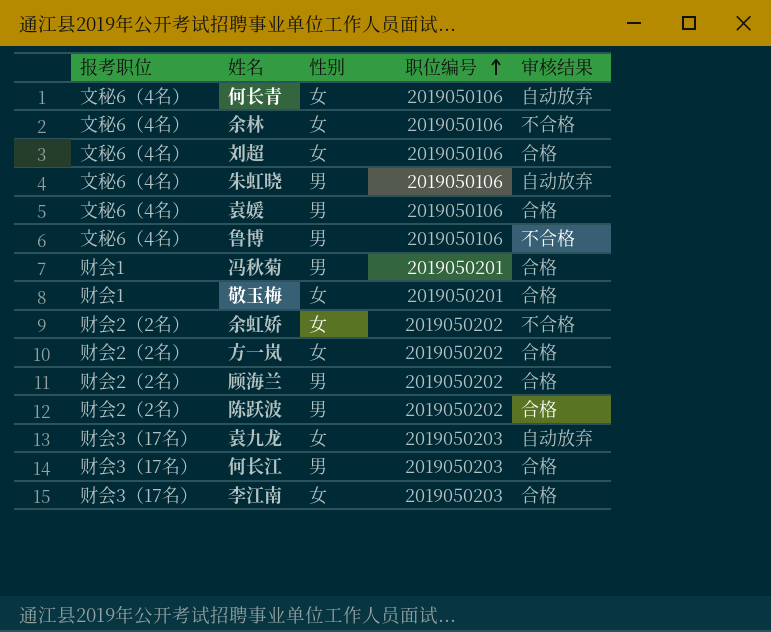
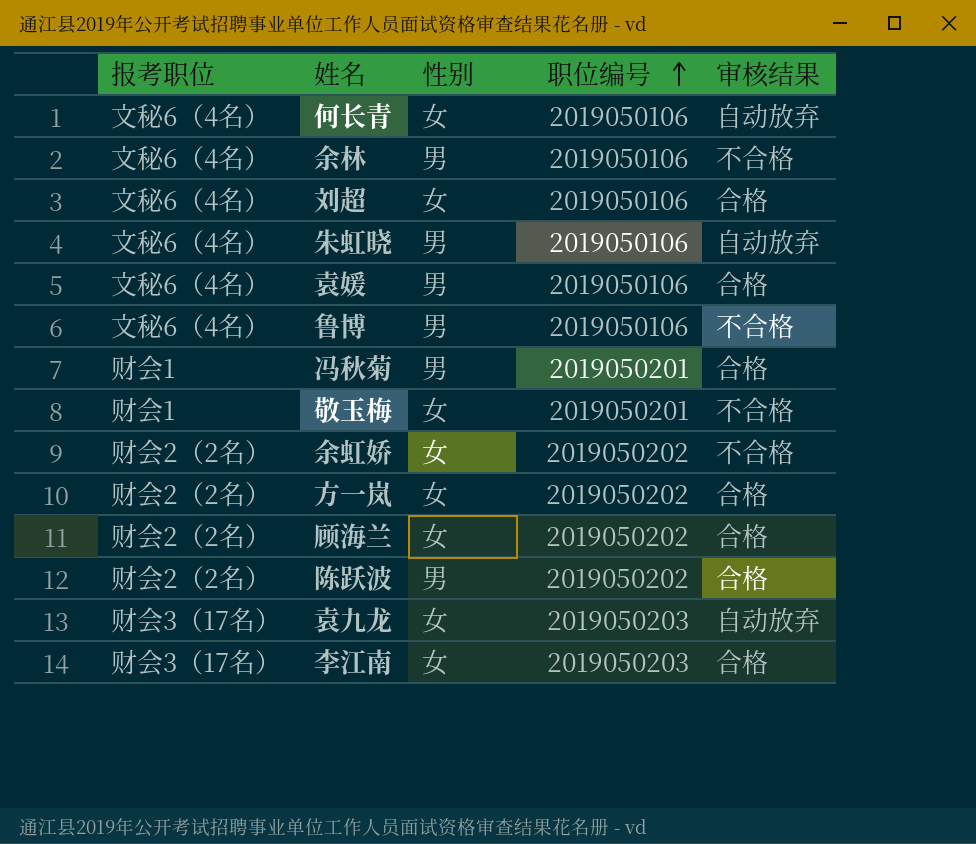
row 何长江: 财会3（17名） | 男 | 2019050203 | 合格 -> none
余林 | 性别: 女 -> 男
敬玉梅 | 审核结果: 合格 -> 不合格
顾海兰 | 性别: 男 -> 女

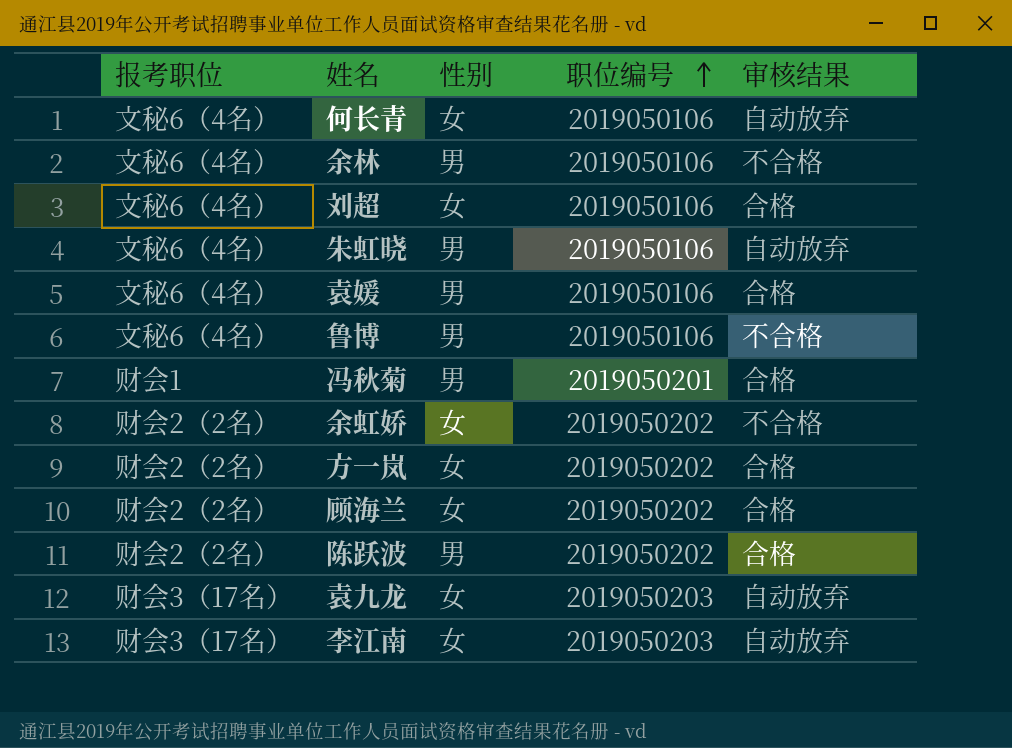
row 敬玉梅: 财会1 | 女 | 2019050201 | 不合格 -> none
李江南 | 审核结果: 合格 -> 自动放弃

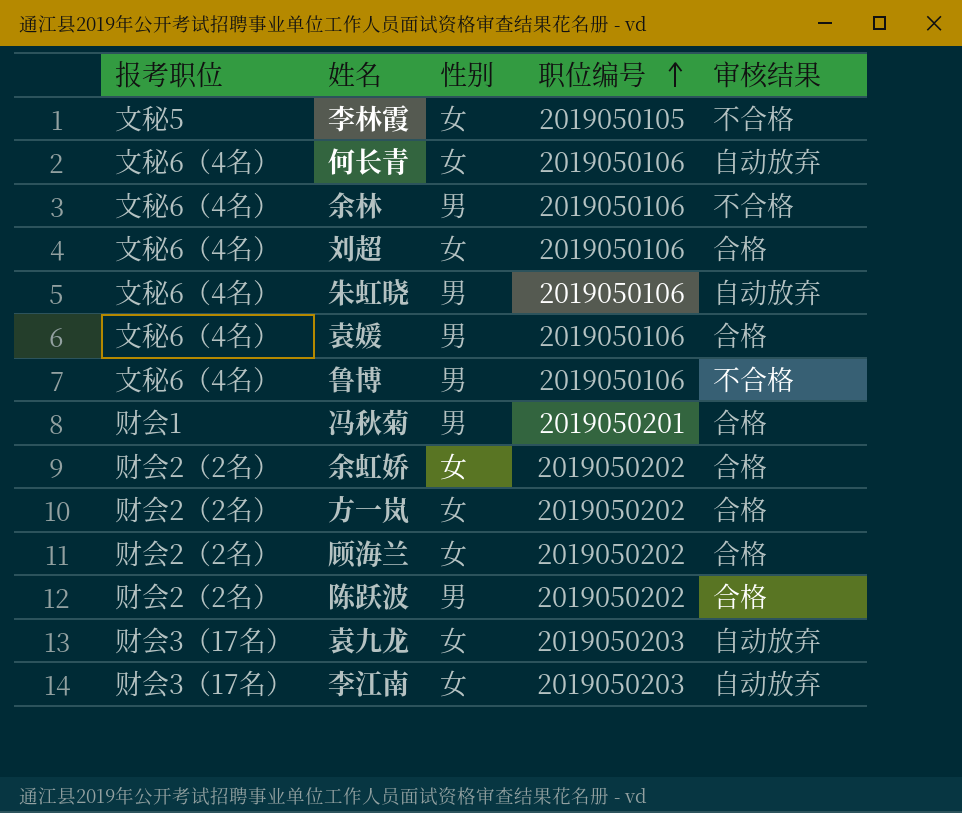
row 李林霞: none -> 文秘5 | 女 | 2019050105 | 不合格
余虹娇 | 审核结果: 不合格 -> 合格

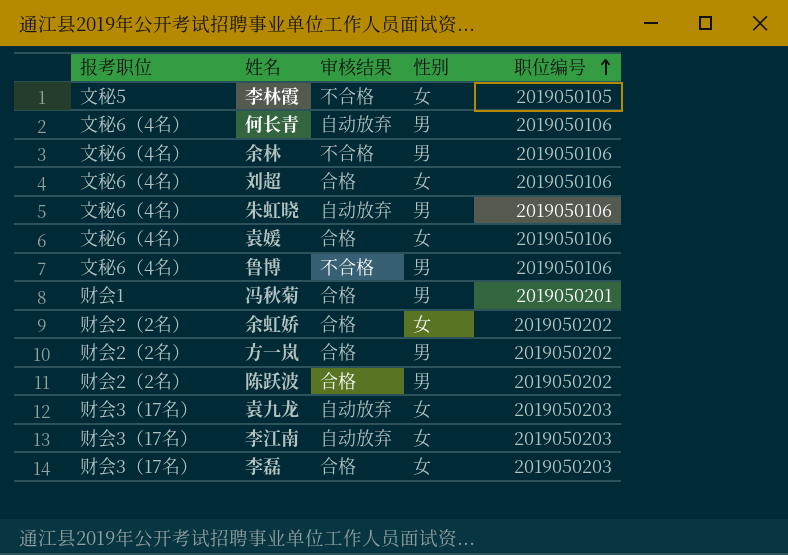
column 审核结果 | position: 5 -> 3
row 顾海兰: 财会2（2名） | 女 | 2019050202 | 合格 -> none
何长青 | 性别: 女 -> 男
袁媛 | 性别: 男 -> 女
方一岚 | 性别: 女 -> 男
row 李磊: none -> 财会3（17名） | 合格 | 女 | 2019050203

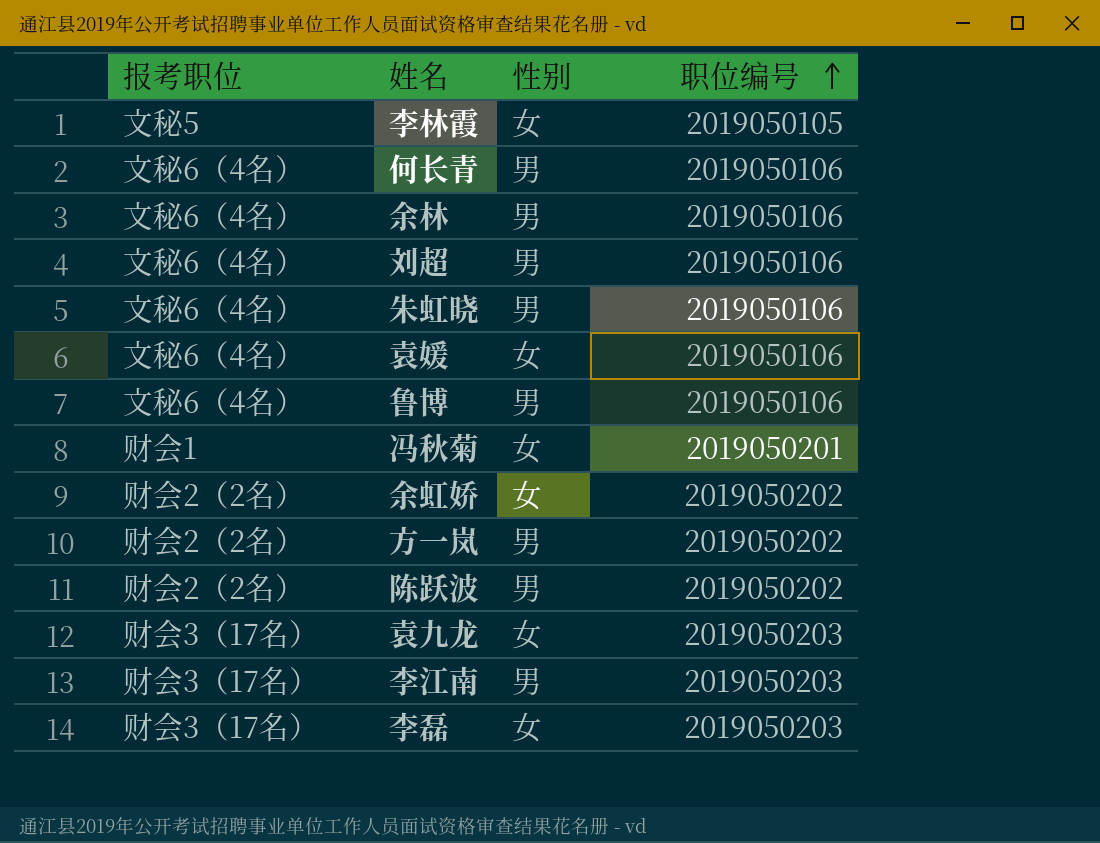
column 审核结果 | position: 3 -> none
刘超 | 性别: 女 -> 男
冯秋菊 | 性别: 男 -> 女
李江南 | 性别: 女 -> 男

